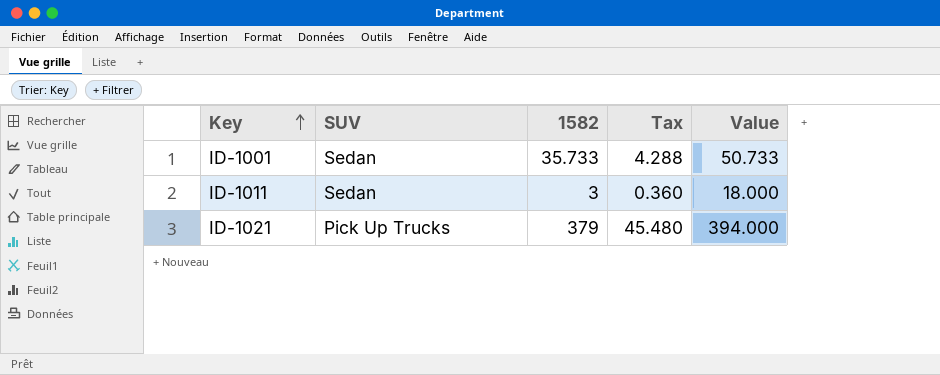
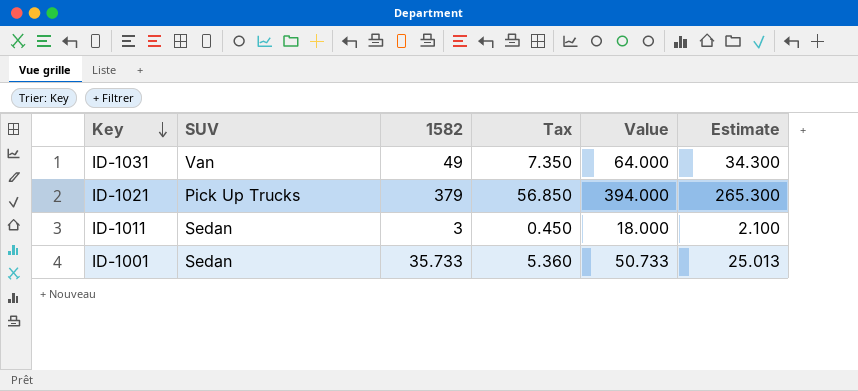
row order: Key ascending -> Key descending
column Tax | formula: [1582] * 0.12 -> [1582] * 0.15
column Estimate | formula: none -> [1582] * 0.7
row ID-1031: none -> Van | 49 | 7.350 | 64.000 | 34.300

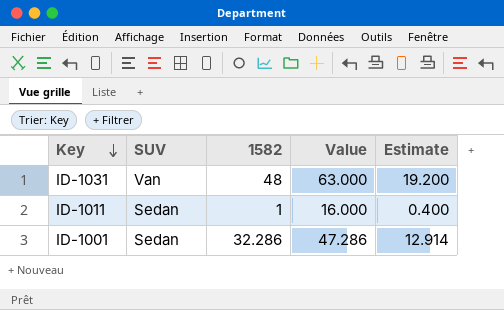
column Tax | formula: [1582] * 0.15 -> none
column Estimate | formula: [1582] * 0.7 -> [1582] * 0.4
row ID-1021: Pick Up Trucks | 379 | 56.850 | 394.000 | 265.300 -> none
ID-1031 | 1582: 49 -> 48
ID-1031 | Value: 64.000 -> 63.000
ID-1011 | 1582: 3 -> 1
ID-1011 | Value: 18.000 -> 16.000
ID-1001 | 1582: 35.733 -> 32.286
ID-1001 | Value: 50.733 -> 47.286

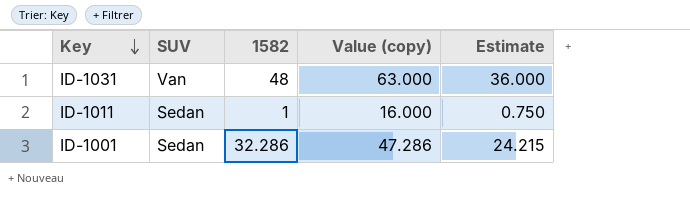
column name: Value -> Value (copy)
column Estimate | formula: [1582] * 0.4 -> [1582] * 0.75

